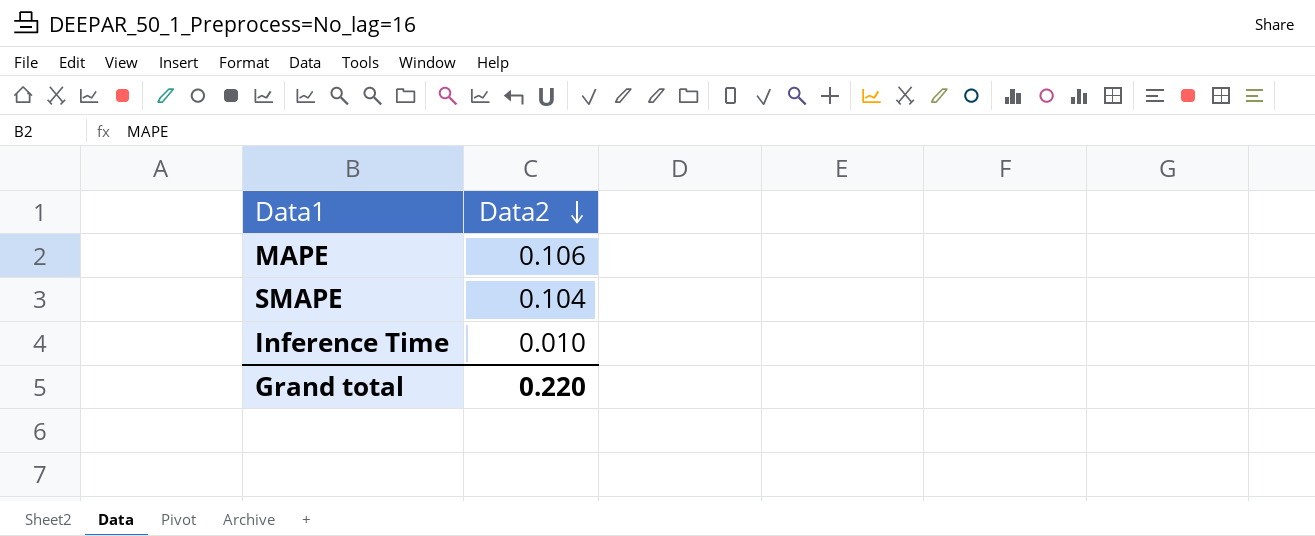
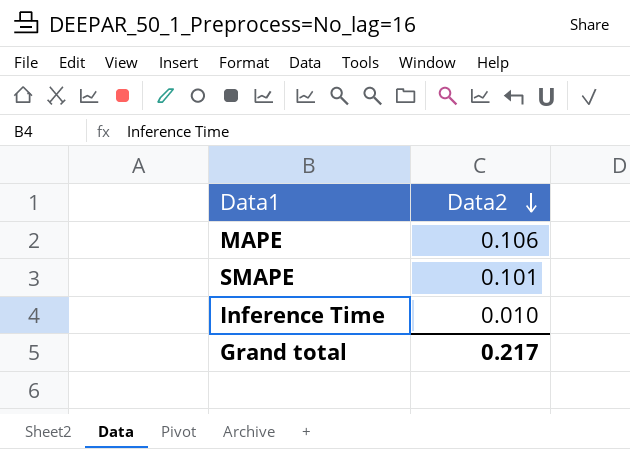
SMAPE | Data2: 0.104 -> 0.101
Grand total | Data2: 0.220 -> 0.217

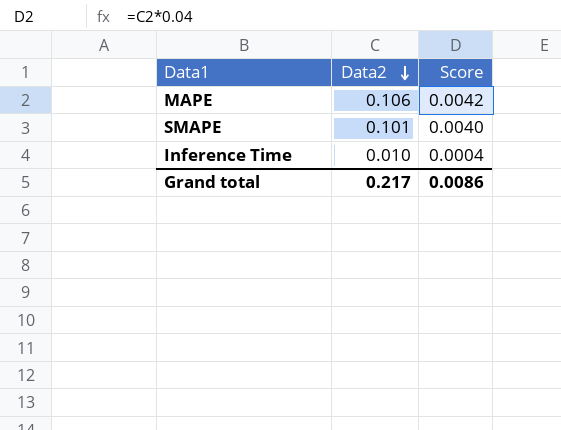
column Score | formula: none -> [Data2] * 0.04

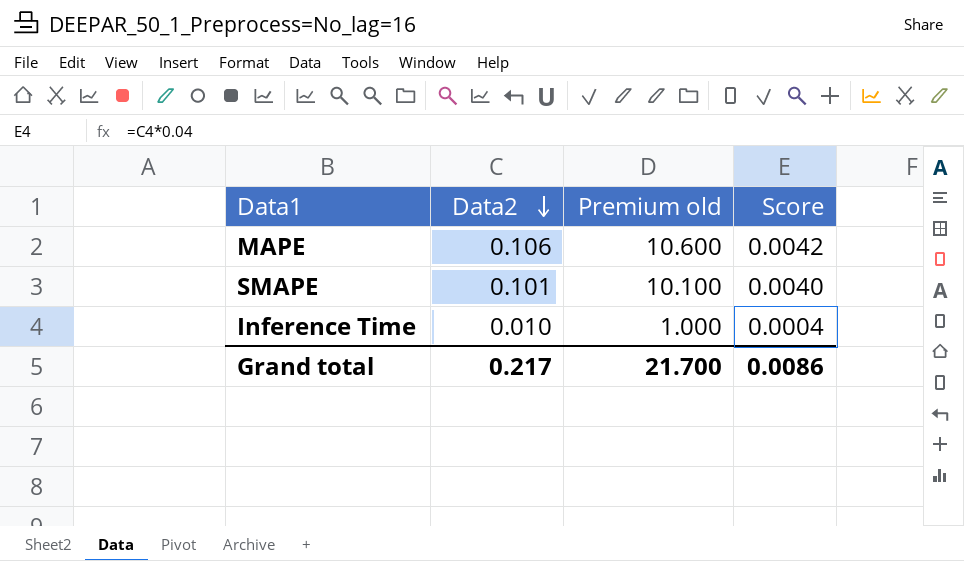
column Premium old | formula: none -> [Data2] * 100

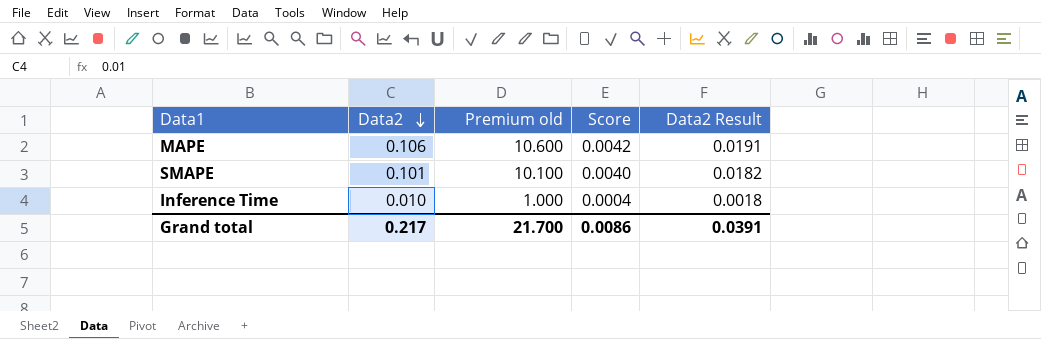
column Data2 Result | formula: none -> [Data2] * 0.18

